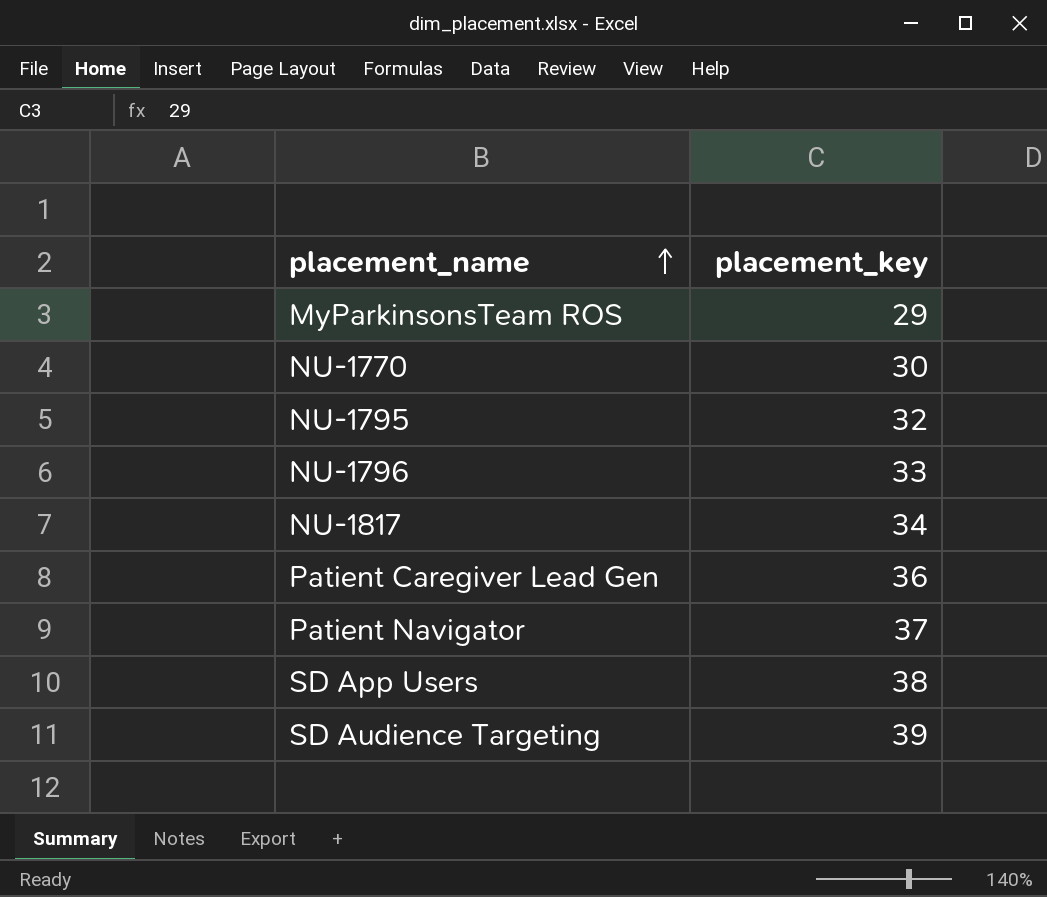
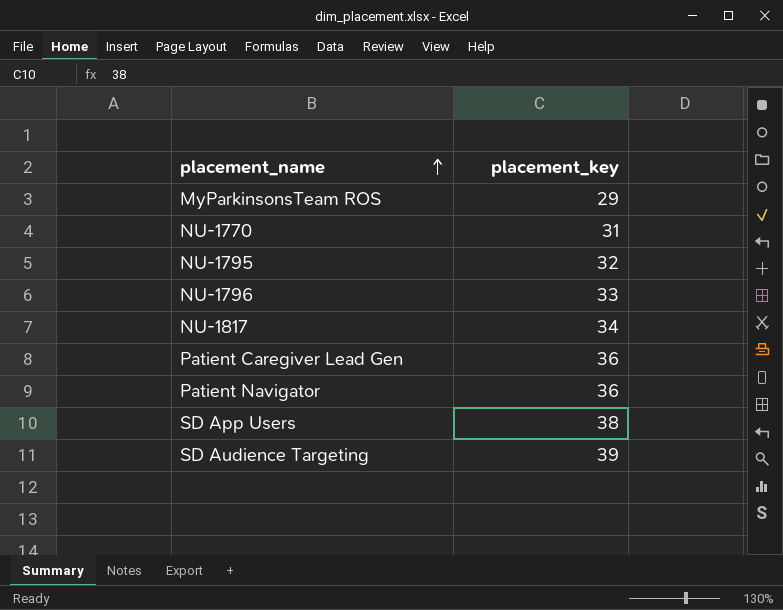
NU-1770 | placement_key: 30 -> 31
Patient Navigator | placement_key: 37 -> 36

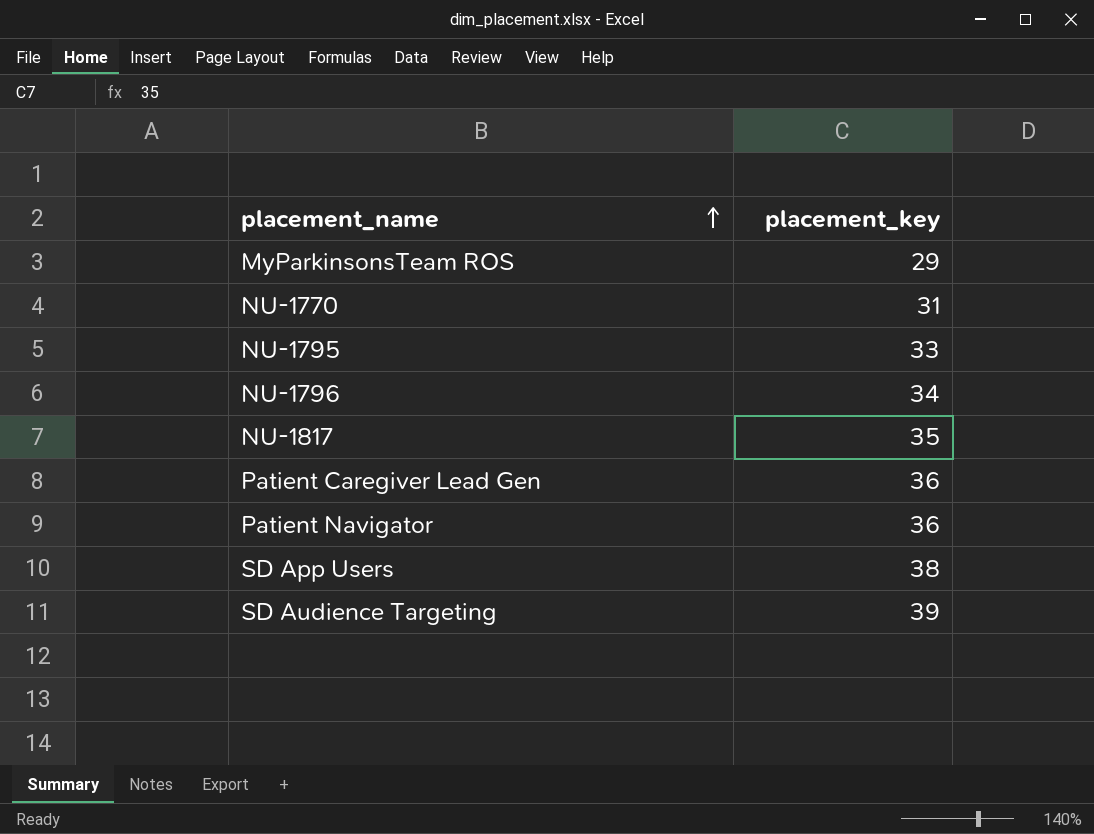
NU-1795 | placement_key: 32 -> 33
NU-1796 | placement_key: 33 -> 34
NU-1817 | placement_key: 34 -> 35

